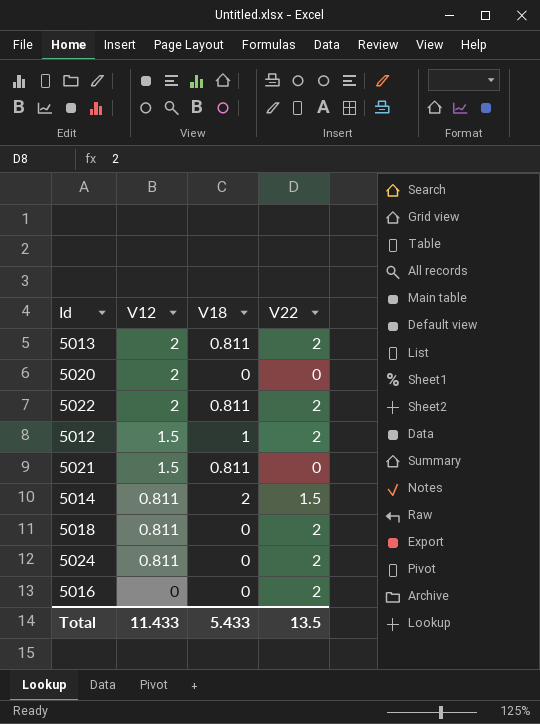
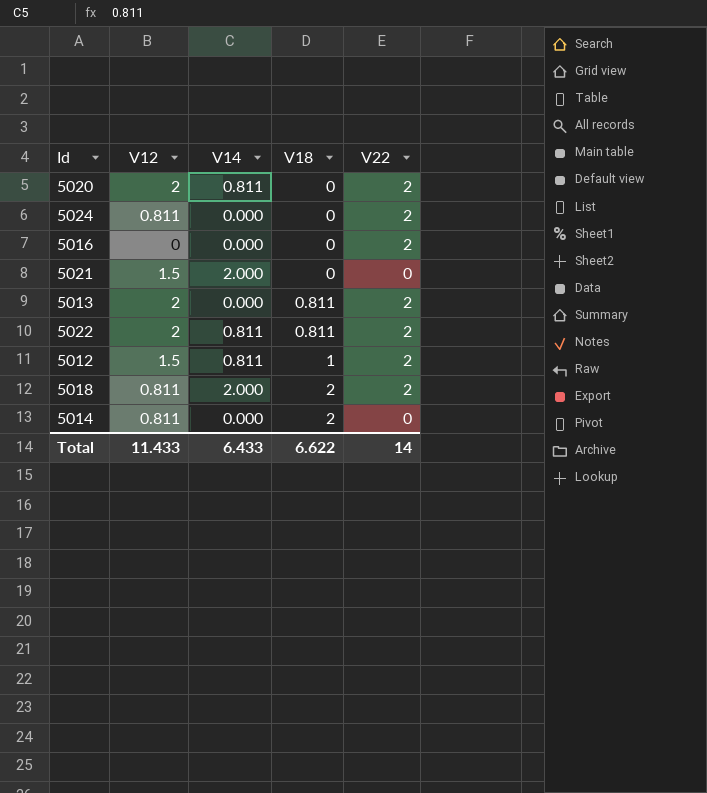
row order: V12 descending -> V18 ascending
column V14 | position: none -> 3
5020 | V22: 0 -> 2
5021 | V18: 0.811 -> 0
5018 | V18: 0 -> 2
5014 | V22: 1.5 -> 0
Total | V18: 5.433 -> 6.622
Total | V22: 13.5 -> 14

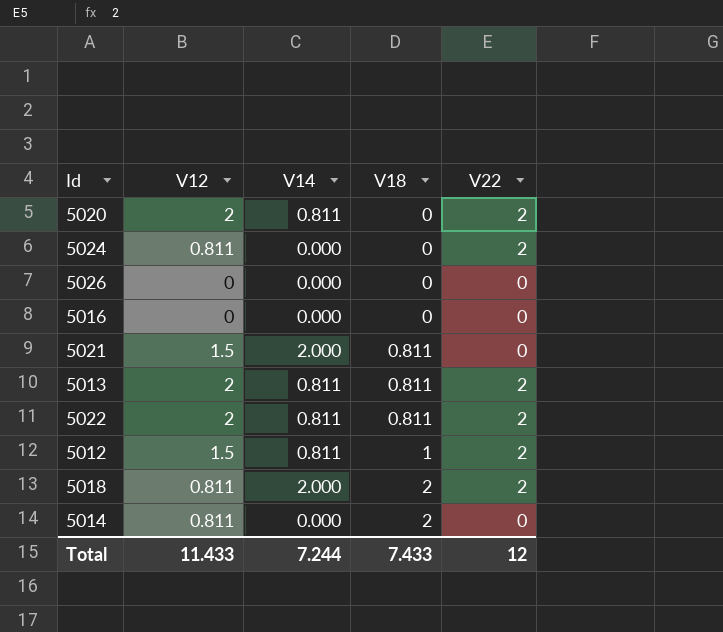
row 5026: none -> 0 | 0.000 | 0 | 0
5016 | V22: 2 -> 0
5021 | V18: 0 -> 0.811
5013 | V14: 0.000 -> 0.811
Total | V14: 6.433 -> 7.244
Total | V18: 6.622 -> 7.433
Total | V22: 14 -> 12

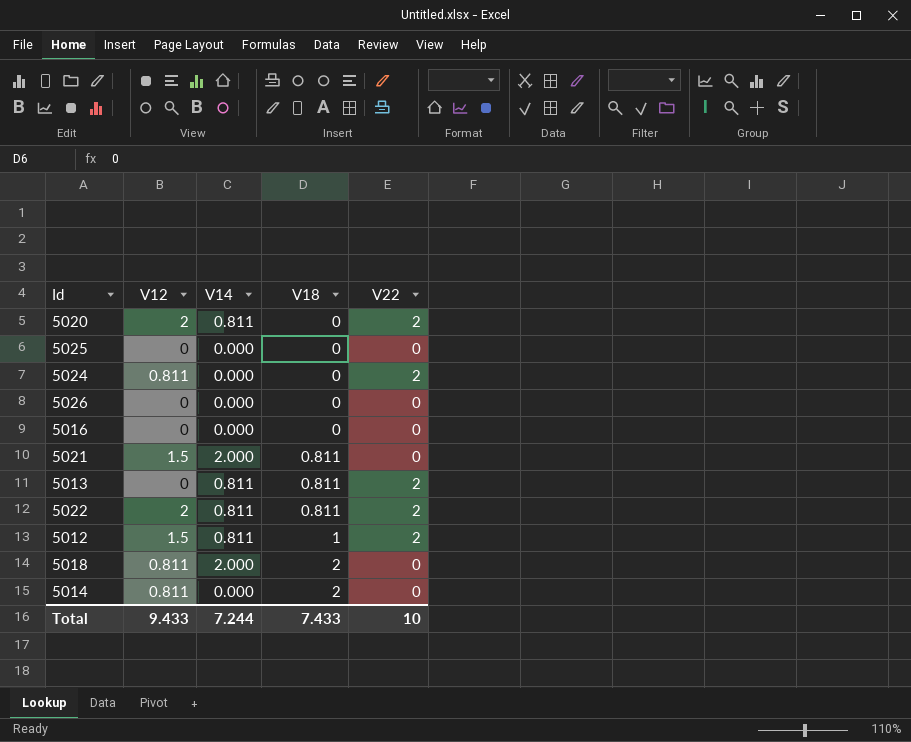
row 5025: none -> 0 | 0.000 | 0 | 0
5013 | V12: 2 -> 0
5018 | V22: 2 -> 0
Total | V12: 11.433 -> 9.433
Total | V22: 12 -> 10

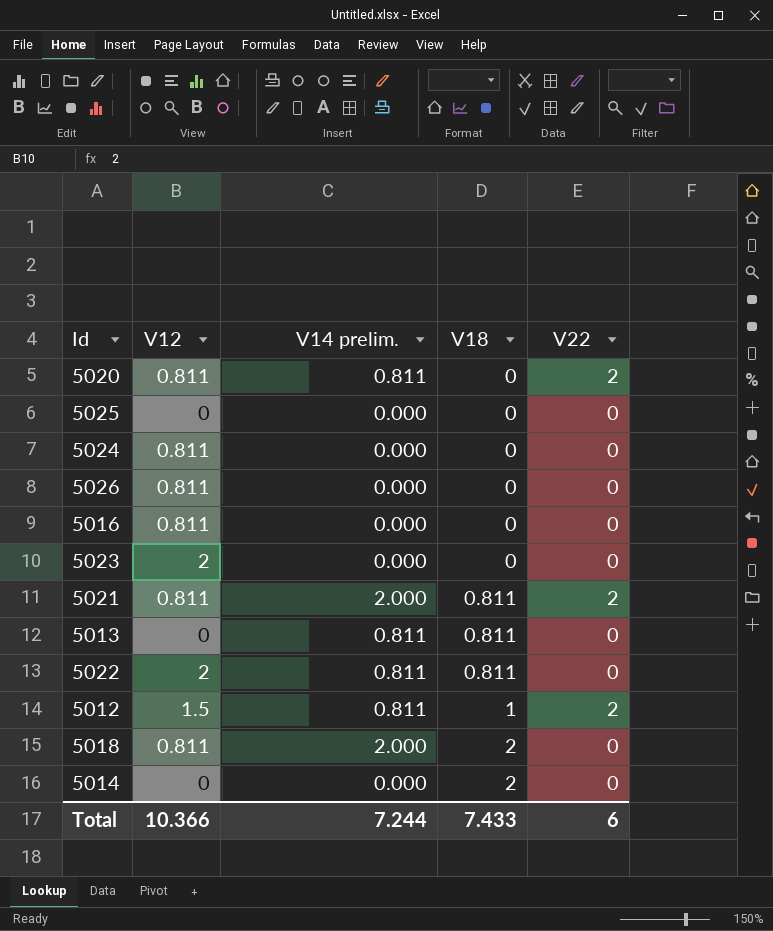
column name: V14 -> V14 prelim.
5020 | V12: 2 -> 0.811
5024 | V22: 2 -> 0
5026 | V12: 0 -> 0.811
5016 | V12: 0 -> 0.811
row 5023: none -> 2 | 0.000 | 0 | 0
5021 | V12: 1.5 -> 0.811
5021 | V22: 0 -> 2
5013 | V22: 2 -> 0
5022 | V22: 2 -> 0
5014 | V12: 0.811 -> 0
Total | V12: 9.433 -> 10.366
Total | V22: 10 -> 6

